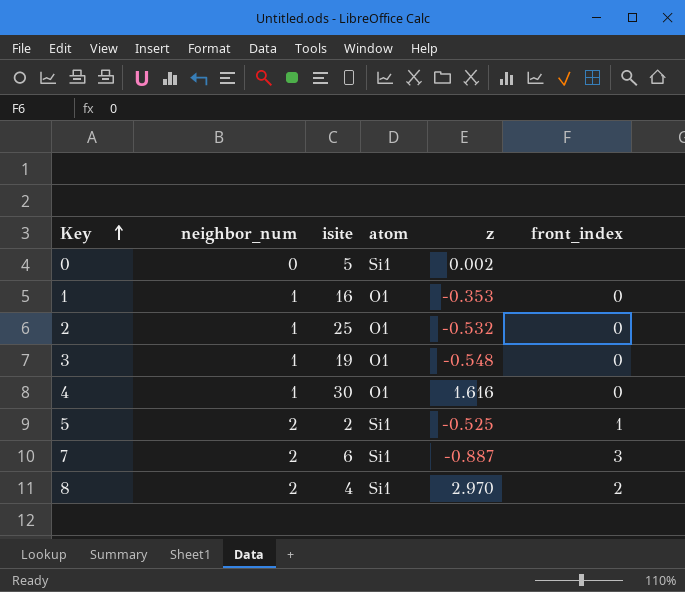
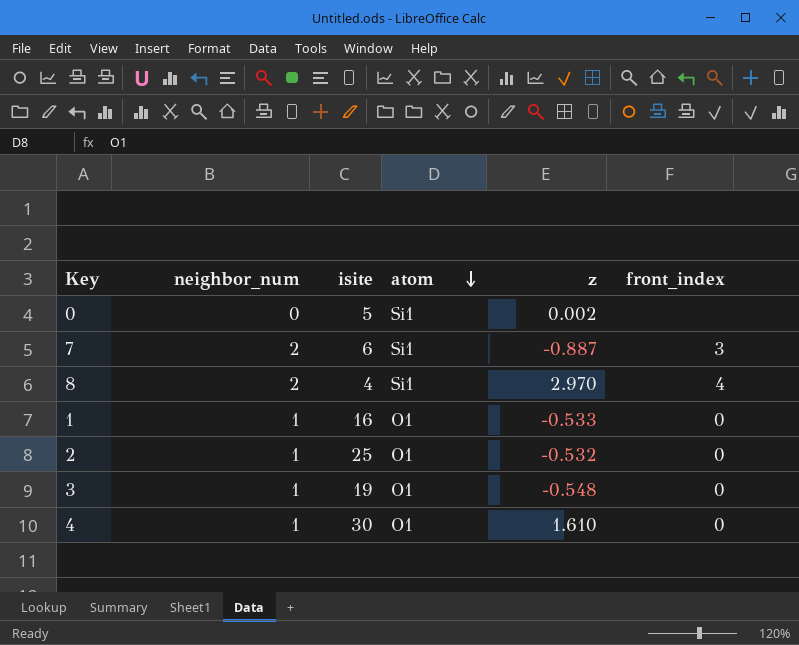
row order: Key ascending -> atom descending
row 5: 2 | 2 | Si1 | -0.525 | 1 -> none
8 | front_index: 2 -> 4
1 | z: -0.353 -> -0.533
4 | z: 1.616 -> 1.610

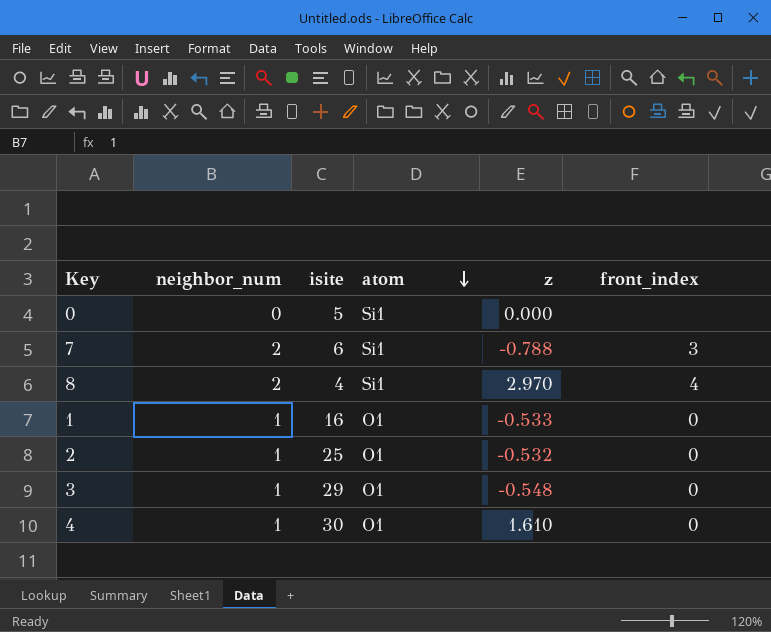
0 | z: 0.002 -> 0.000
7 | z: -0.887 -> -0.788
3 | isite: 19 -> 29

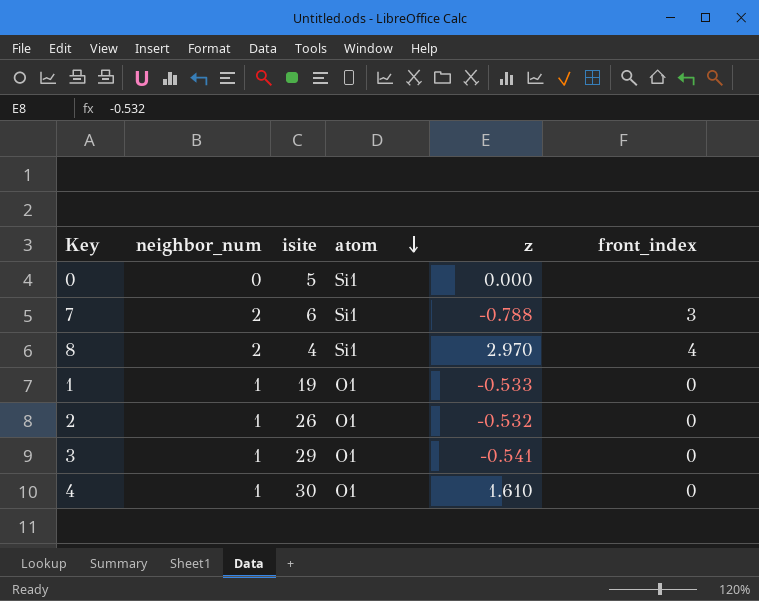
1 | isite: 16 -> 19
2 | isite: 25 -> 26
3 | z: -0.548 -> -0.541

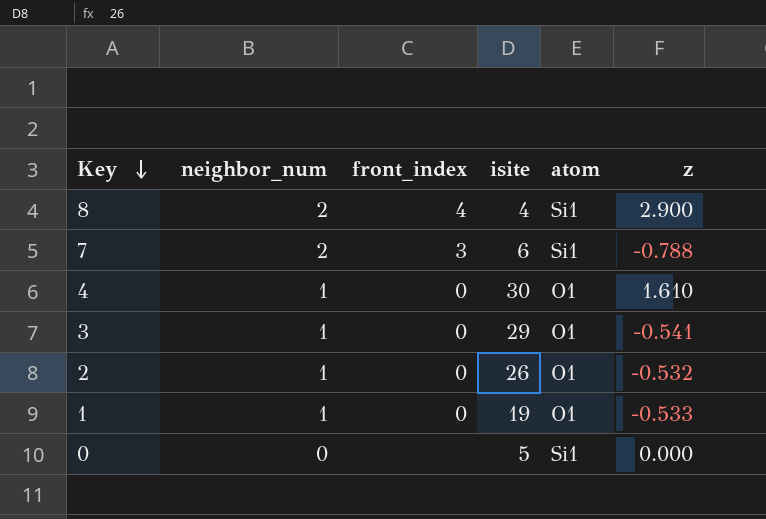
row order: atom descending -> Key descending
column front_index | position: 6 -> 3
8 | z: 2.970 -> 2.900

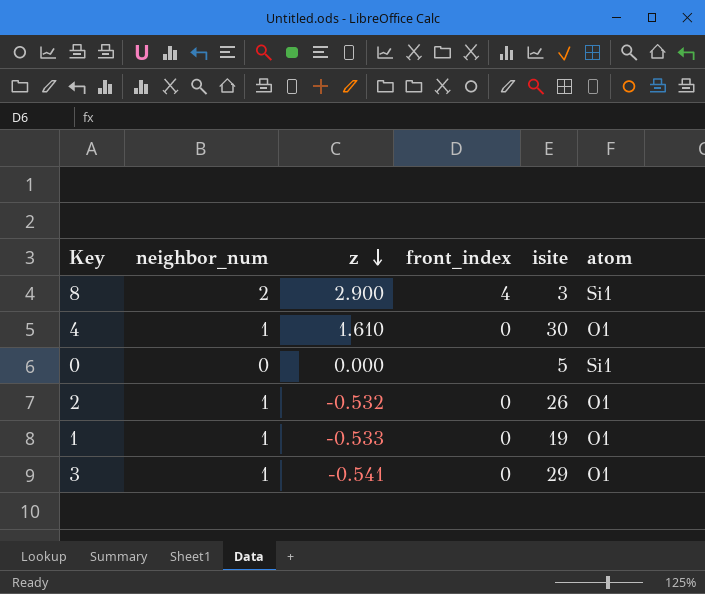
row order: Key descending -> z descending
column z | position: 6 -> 3
row 7: 2 | 3 | 6 | Si1 | -0.788 -> none
8 | isite: 4 -> 3

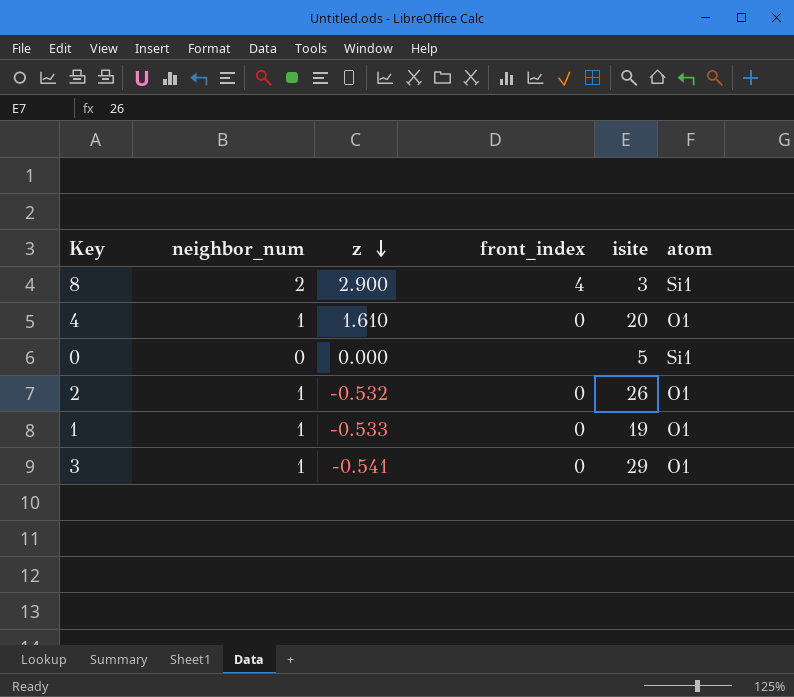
4 | isite: 30 -> 20

